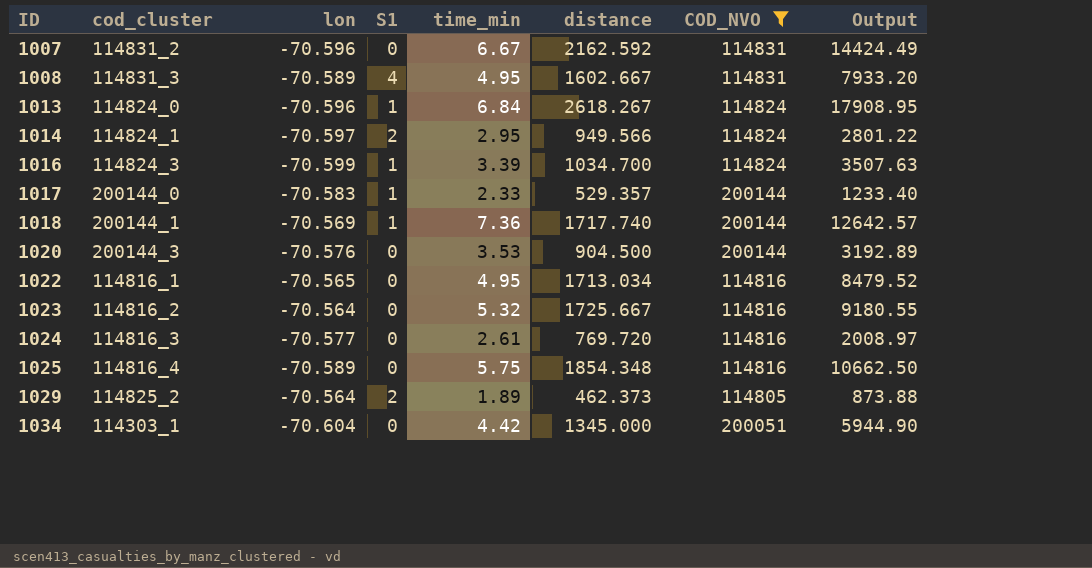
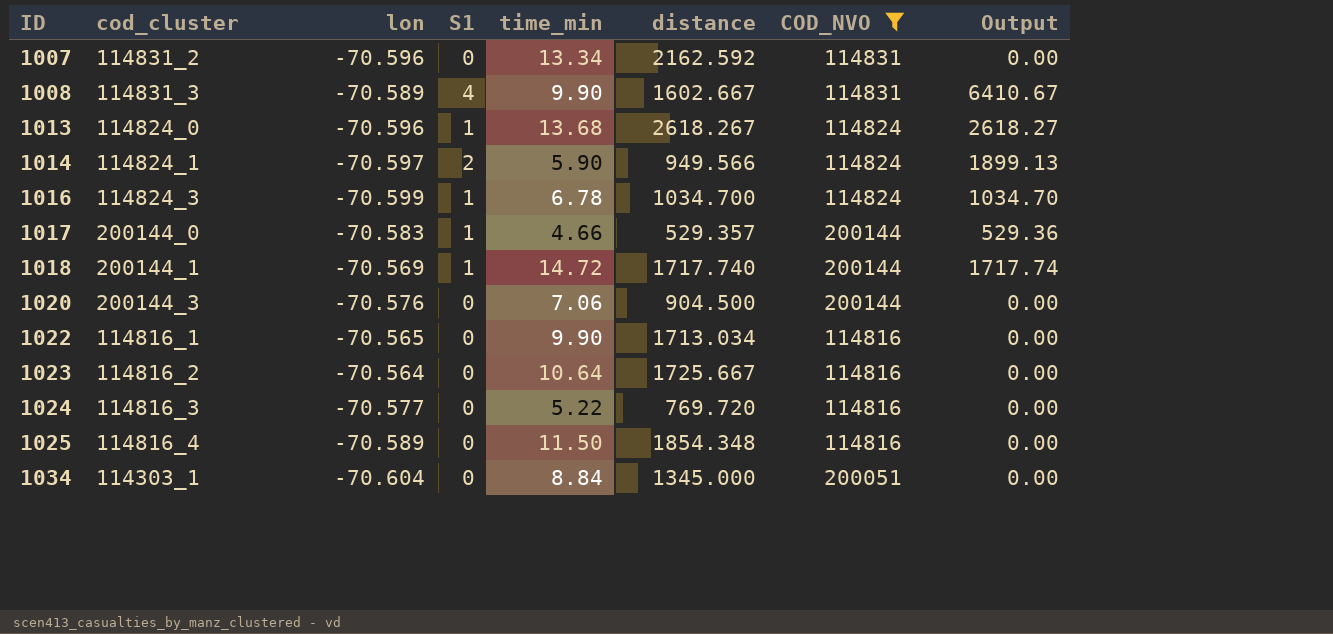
column Output | formula: [time_min] * [distance] -> [S1] * [distance]
row 1029: 114825_2 | -70.564 | 2 | 1.89 | 462.373 | 114805 | 873.88 -> none
1007 | time_min: 6.67 -> 13.34
1008 | time_min: 4.95 -> 9.90
1013 | time_min: 6.84 -> 13.68
1014 | time_min: 2.95 -> 5.90
1016 | time_min: 3.39 -> 6.78
1017 | time_min: 2.33 -> 4.66
1018 | time_min: 7.36 -> 14.72
1020 | time_min: 3.53 -> 7.06
1022 | time_min: 4.95 -> 9.90
1023 | time_min: 5.32 -> 10.64
1024 | time_min: 2.61 -> 5.22
1025 | time_min: 5.75 -> 11.50
1034 | time_min: 4.42 -> 8.84

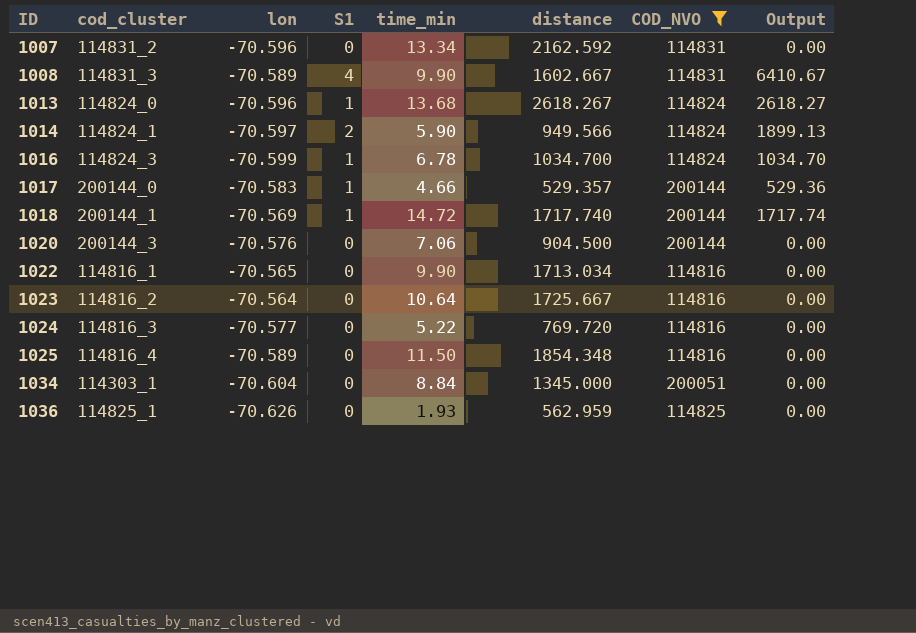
row 1036: none -> 114825_1 | -70.626 | 0 | 1.93 | 562.959 | 114825 | 0.00

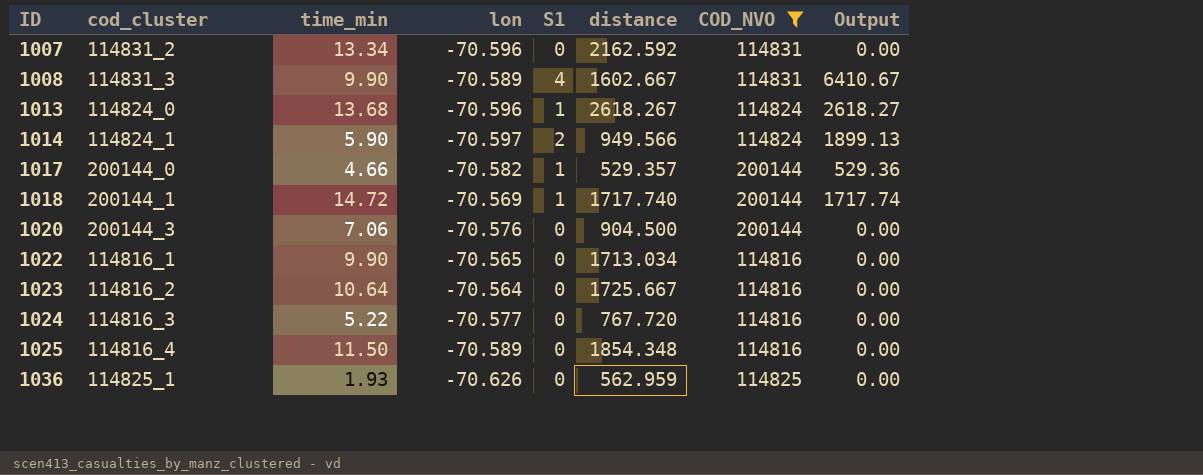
column time_min | position: 5 -> 3
row 1016: 114824_3 | -70.599 | 1 | 6.78 | 1034.700 | 114824 | 1034.70 -> none
row 1034: 114303_1 | -70.604 | 0 | 8.84 | 1345.000 | 200051 | 0.00 -> none
1017 | lon: -70.583 -> -70.582
1024 | distance: 769.720 -> 767.720

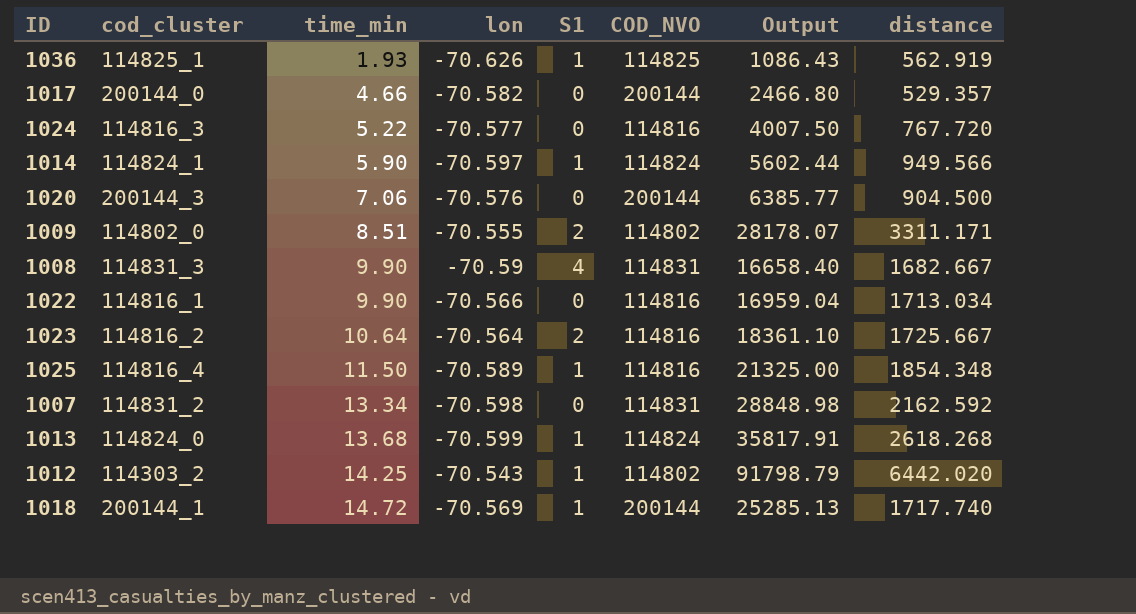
filter: COD_NVO != 114802 -> none
row order: ID ascending -> time_min ascending
column Output | formula: [S1] * [distance] -> [time_min] * [distance]
column distance | position: 6 -> 8
1036 | S1: 0 -> 1
1036 | distance: 562.959 -> 562.919
1017 | S1: 1 -> 0
1014 | S1: 2 -> 1
1008 | lon: -70.589 -> -70.59
1008 | distance: 1602.667 -> 1682.667
1022 | lon: -70.565 -> -70.566
1023 | S1: 0 -> 2
1025 | S1: 0 -> 1
1007 | lon: -70.596 -> -70.598
1013 | lon: -70.596 -> -70.599
1013 | distance: 2618.267 -> 2618.268

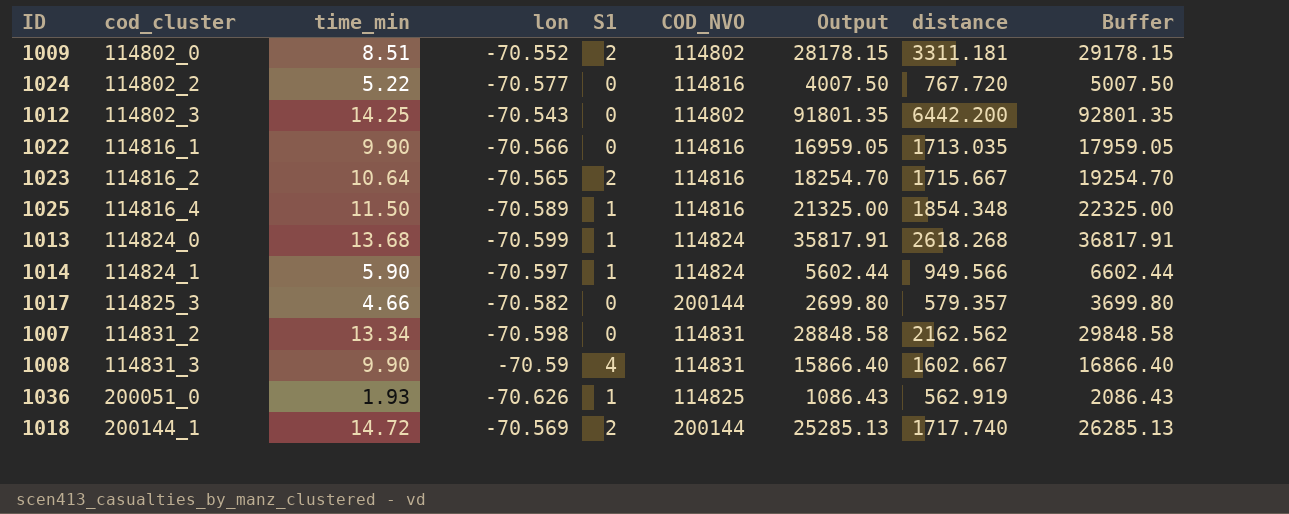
row order: time_min ascending -> cod_cluster ascending
column Buffer | formula: none -> [Output] + 1000
row 1020: 200144_3 | 7.06 | -70.576 | 0 | 200144 | 6385.77 | 904.500 -> none
1009 | lon: -70.555 -> -70.552
1009 | Output: 28178.07 -> 28178.15
1009 | distance: 3311.171 -> 3311.181
1024 | cod_cluster: 114816_3 -> 114802_2
1012 | cod_cluster: 114303_2 -> 114802_3
1012 | S1: 1 -> 0
1012 | Output: 91798.79 -> 91801.35
1012 | distance: 6442.020 -> 6442.200
1022 | Output: 16959.04 -> 16959.05
1022 | distance: 1713.034 -> 1713.035
1023 | lon: -70.564 -> -70.565
1023 | Output: 18361.10 -> 18254.70
1023 | distance: 1725.667 -> 1715.667
1017 | cod_cluster: 200144_0 -> 114825_3
1017 | Output: 2466.80 -> 2699.80
1017 | distance: 529.357 -> 579.357
1007 | Output: 28848.98 -> 28848.58
1007 | distance: 2162.592 -> 2162.562
1008 | Output: 16658.40 -> 15866.40
1008 | distance: 1682.667 -> 1602.667
1036 | cod_cluster: 114825_1 -> 200051_0
1018 | S1: 1 -> 2

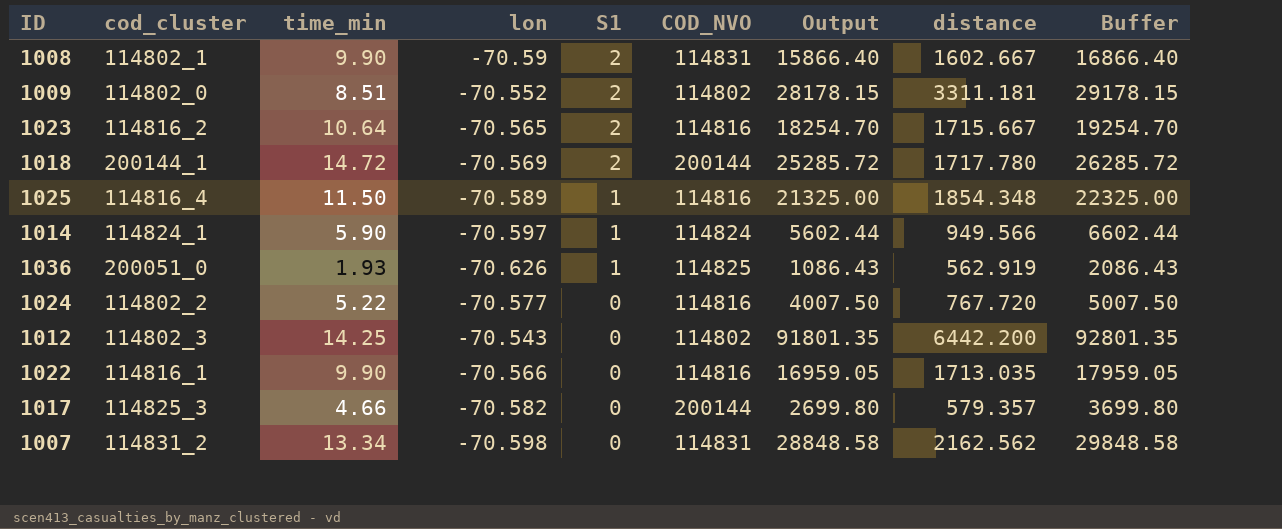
row order: cod_cluster ascending -> S1 descending
row 1013: 114824_0 | 13.68 | -70.599 | 1 | 114824 | 35817.91 | 2618.268 | 36817.91 -> none
1008 | cod_cluster: 114831_3 -> 114802_1
1008 | S1: 4 -> 2
1018 | Output: 25285.13 -> 25285.72
1018 | distance: 1717.740 -> 1717.780
1018 | Buffer: 26285.13 -> 26285.72

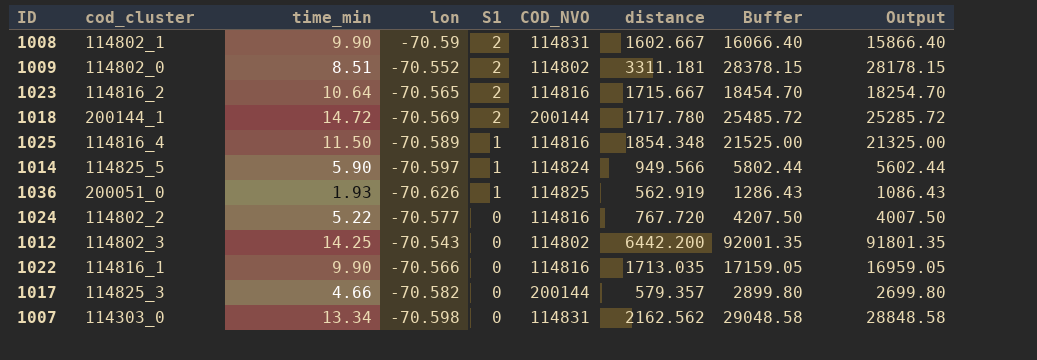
column Buffer | formula: [Output] + 1000 -> [Output] + 200
column Output | position: 7 -> 9
1014 | cod_cluster: 114824_1 -> 114825_5
1007 | cod_cluster: 114831_2 -> 114303_0

